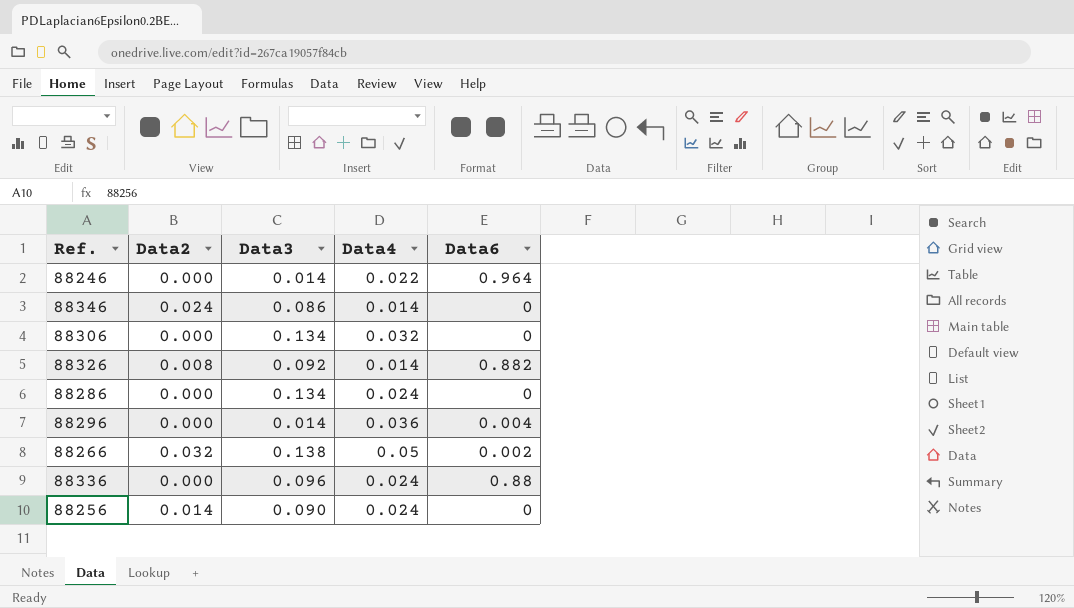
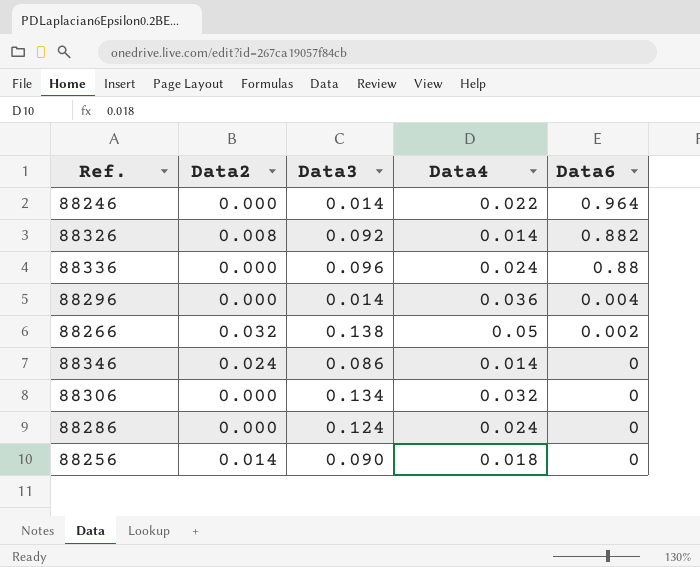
row order: none -> Data6 descending
88286 | Data3: 0.134 -> 0.124
88256 | Data4: 0.024 -> 0.018

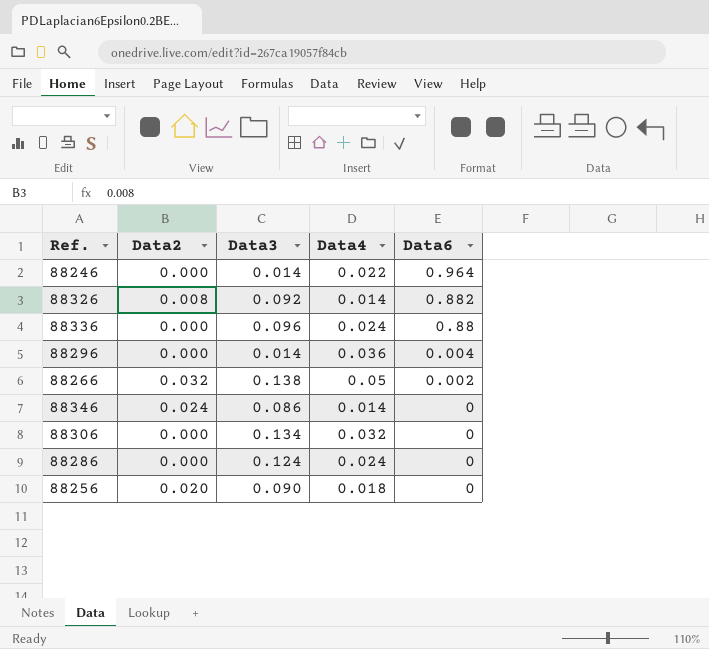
88256 | Data2: 0.014 -> 0.020

